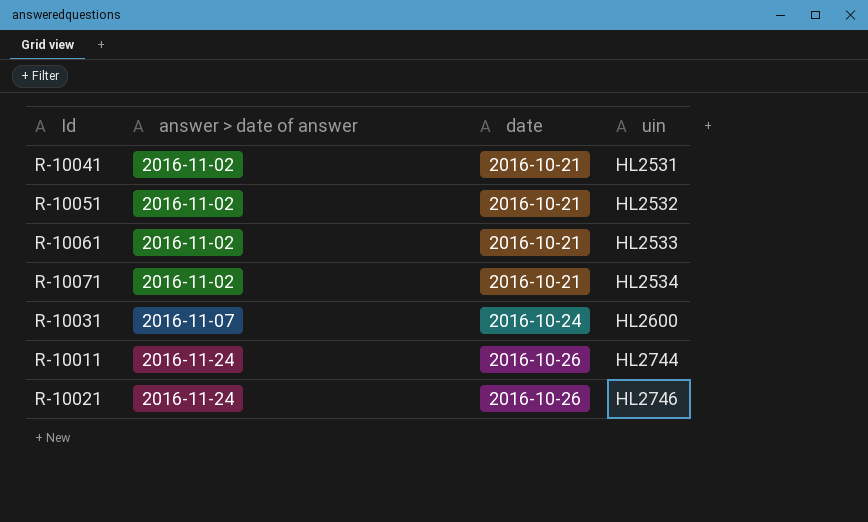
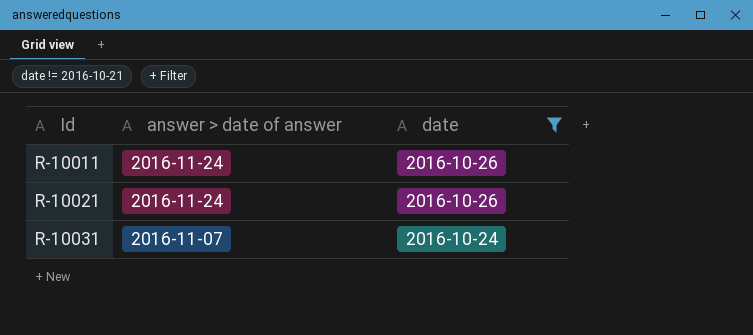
filter: none -> date != 2016-10-21
row order: answer > date of answer ascending -> Id ascending
column uin | position: 4 -> none

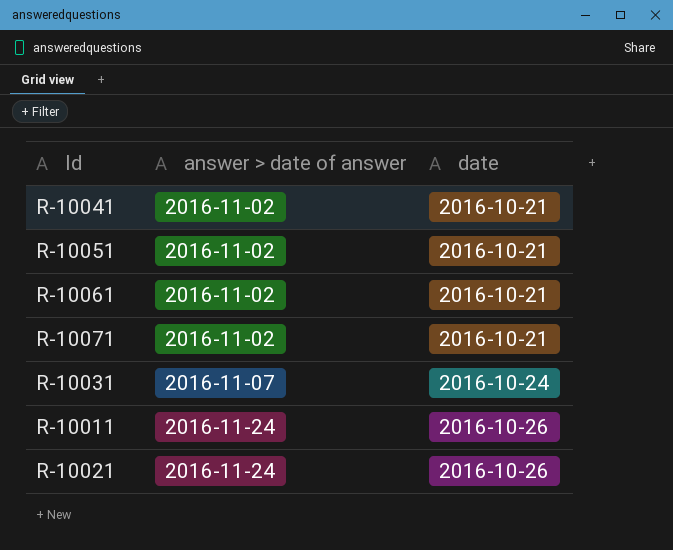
filter: date != 2016-10-21 -> none
row order: Id ascending -> answer > date of answer ascending

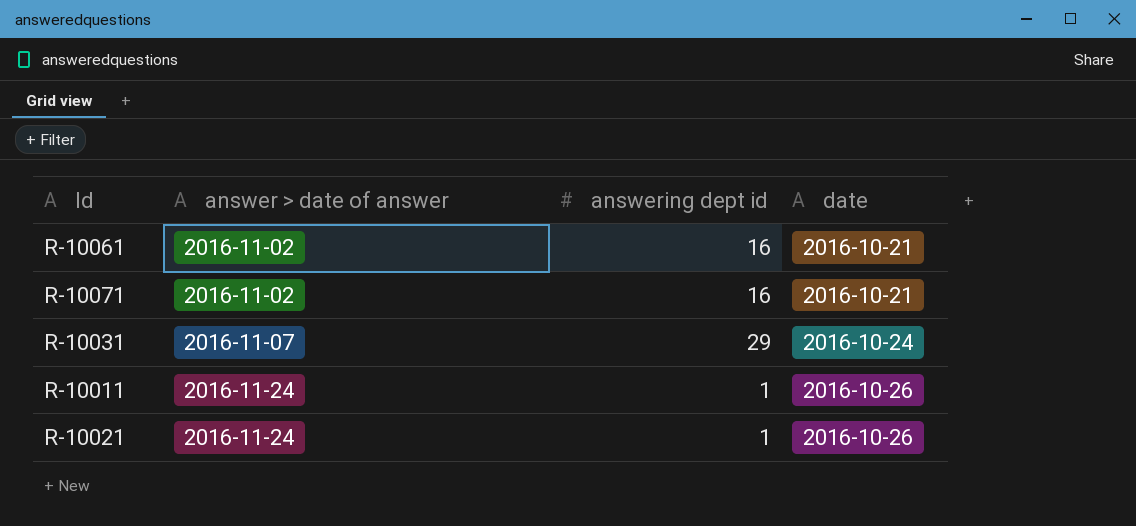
column answering dept id | position: none -> 3
row R-10041: 2016-11-02 | 2016-10-21 -> none
row R-10051: 2016-11-02 | 2016-10-21 -> none

